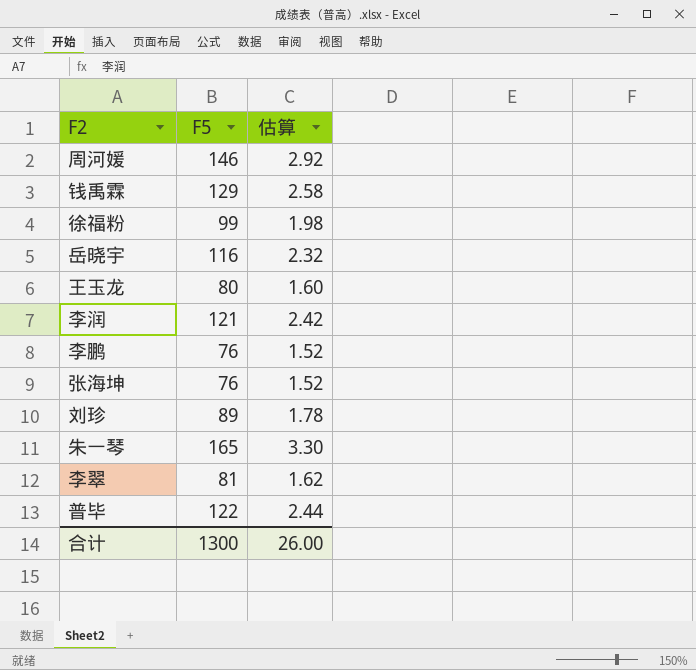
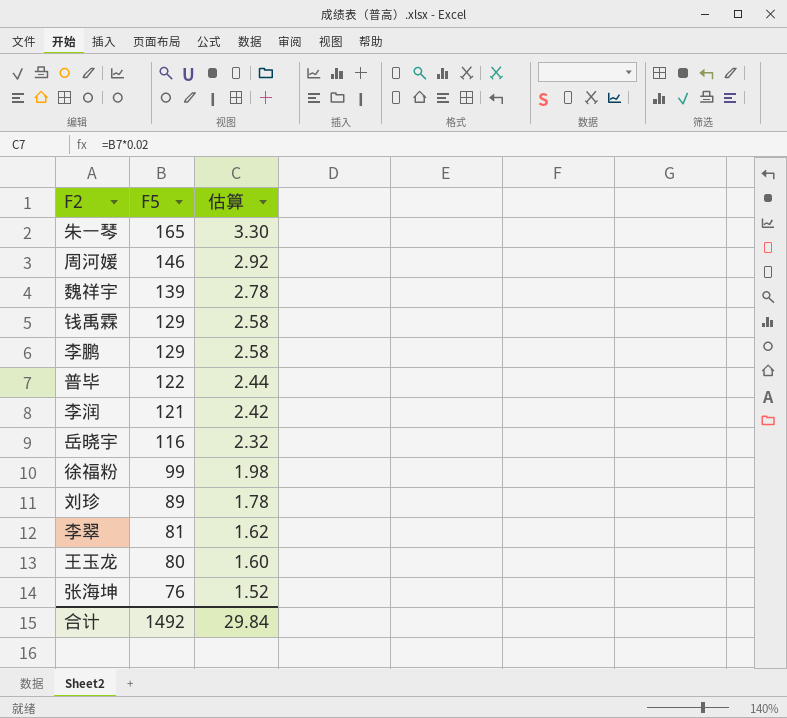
row order: none -> F5 descending
row 魏祥宇: none -> 139 | 2.78
李鹏 | F5: 76 -> 129
李鹏 | 估算: 1.52 -> 2.58
合计 | F5: 1300 -> 1492
合计 | 估算: 26.00 -> 29.84

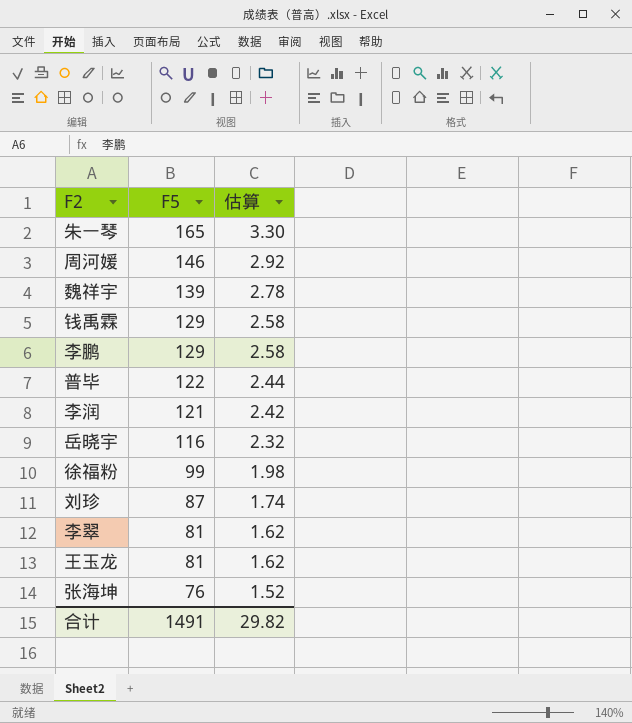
刘珍 | F5: 89 -> 87
刘珍 | 估算: 1.78 -> 1.74
王玉龙 | F5: 80 -> 81
王玉龙 | 估算: 1.60 -> 1.62
合计 | F5: 1492 -> 1491
合计 | 估算: 29.84 -> 29.82

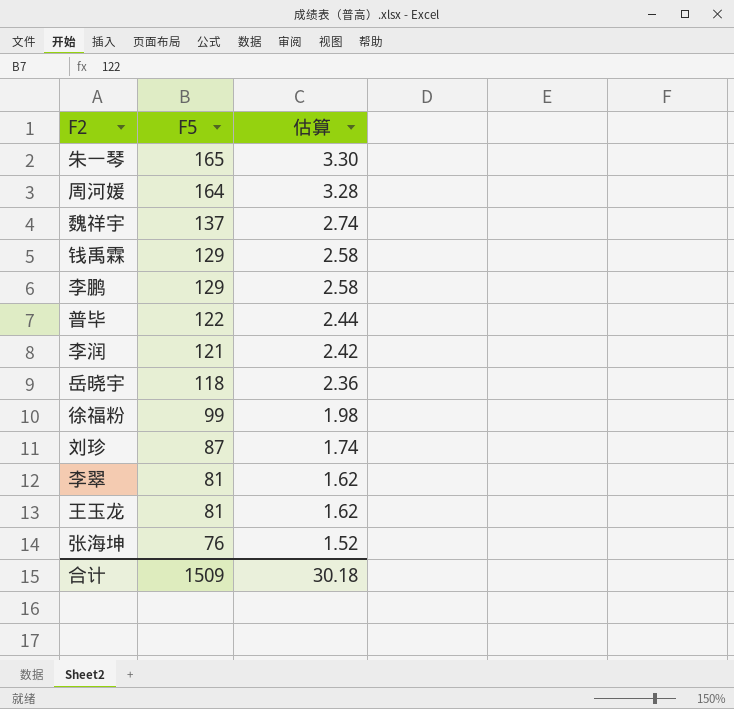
周河媛 | F5: 146 -> 164
周河媛 | 估算: 2.92 -> 3.28
魏祥宇 | F5: 139 -> 137
魏祥宇 | 估算: 2.78 -> 2.74
岳晓宇 | F5: 116 -> 118
岳晓宇 | 估算: 2.32 -> 2.36
合计 | F5: 1491 -> 1509
合计 | 估算: 29.82 -> 30.18

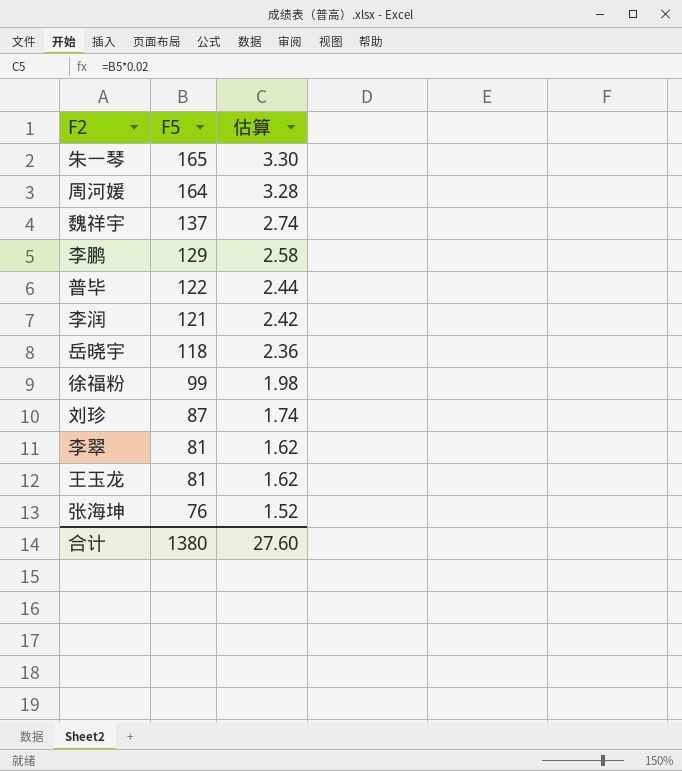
row 钱禹霖: 129 | 2.58 -> none
合计 | F5: 1509 -> 1380
合计 | 估算: 30.18 -> 27.60

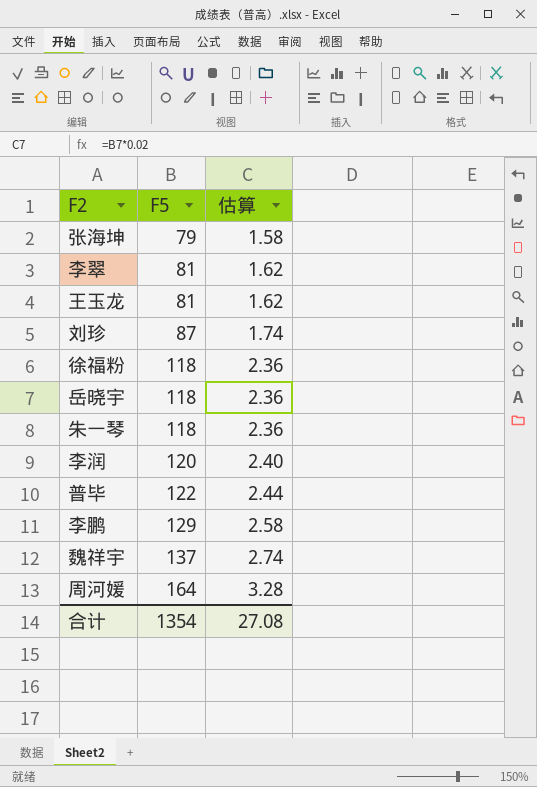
row order: F5 descending -> F5 ascending
张海坤 | F5: 76 -> 79
张海坤 | 估算: 1.52 -> 1.58
徐福粉 | F5: 99 -> 118
徐福粉 | 估算: 1.98 -> 2.36
朱一琴 | F5: 165 -> 118
朱一琴 | 估算: 3.30 -> 2.36
李润 | F5: 121 -> 120
李润 | 估算: 2.42 -> 2.40
合计 | F5: 1380 -> 1354
合计 | 估算: 27.60 -> 27.08

